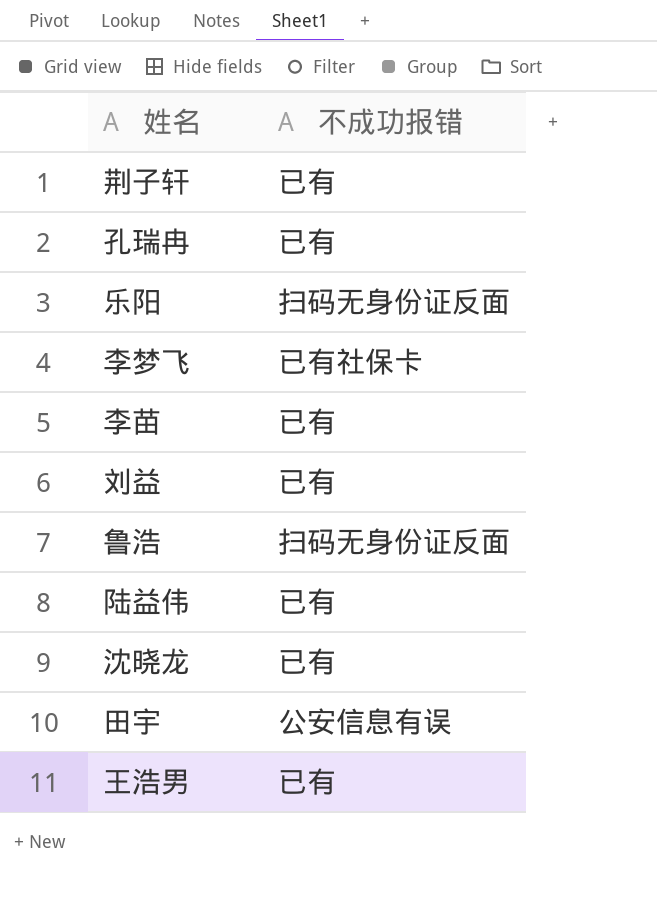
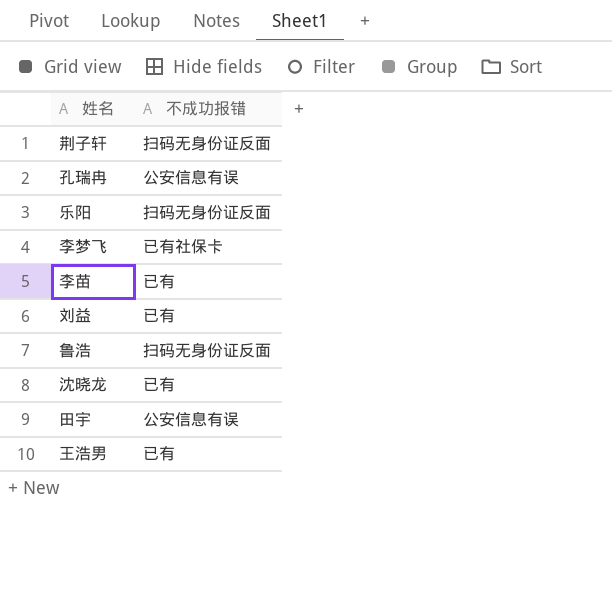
row 陆益伟: 已有 -> none
荆子轩 | 不成功报错: 已有 -> 扫码无身份证反面
孔瑞冉 | 不成功报错: 已有 -> 公安信息有误

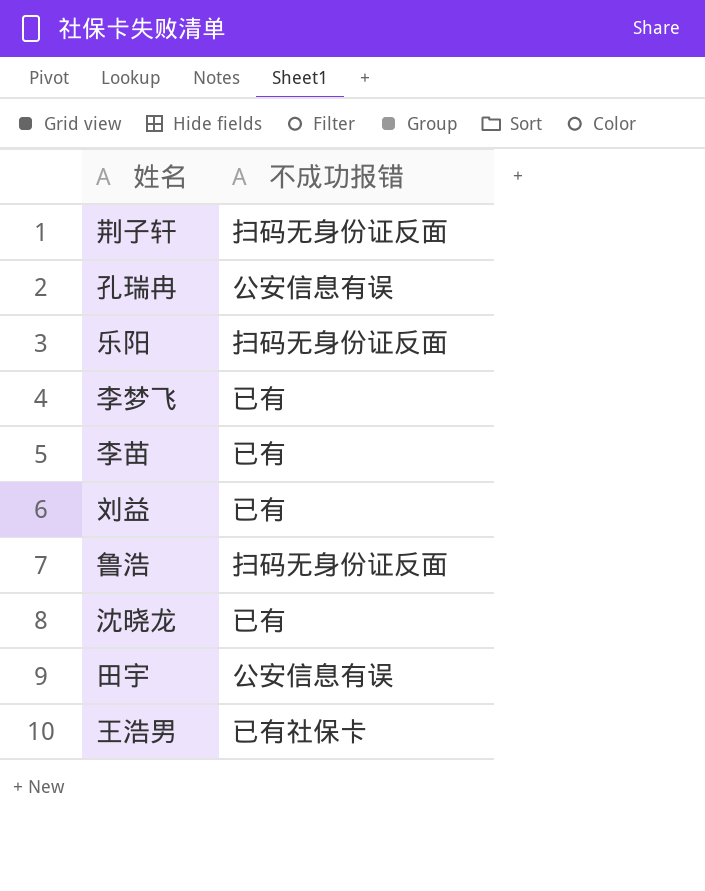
李梦飞 | 不成功报错: 已有社保卡 -> 已有
王浩男 | 不成功报错: 已有 -> 已有社保卡

